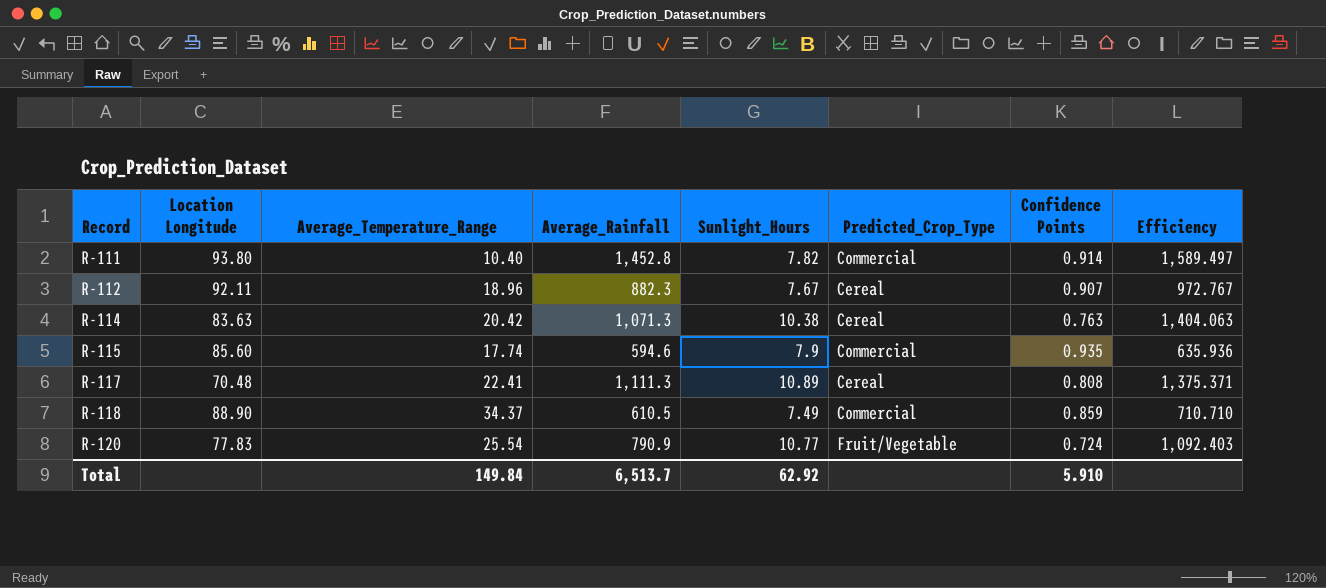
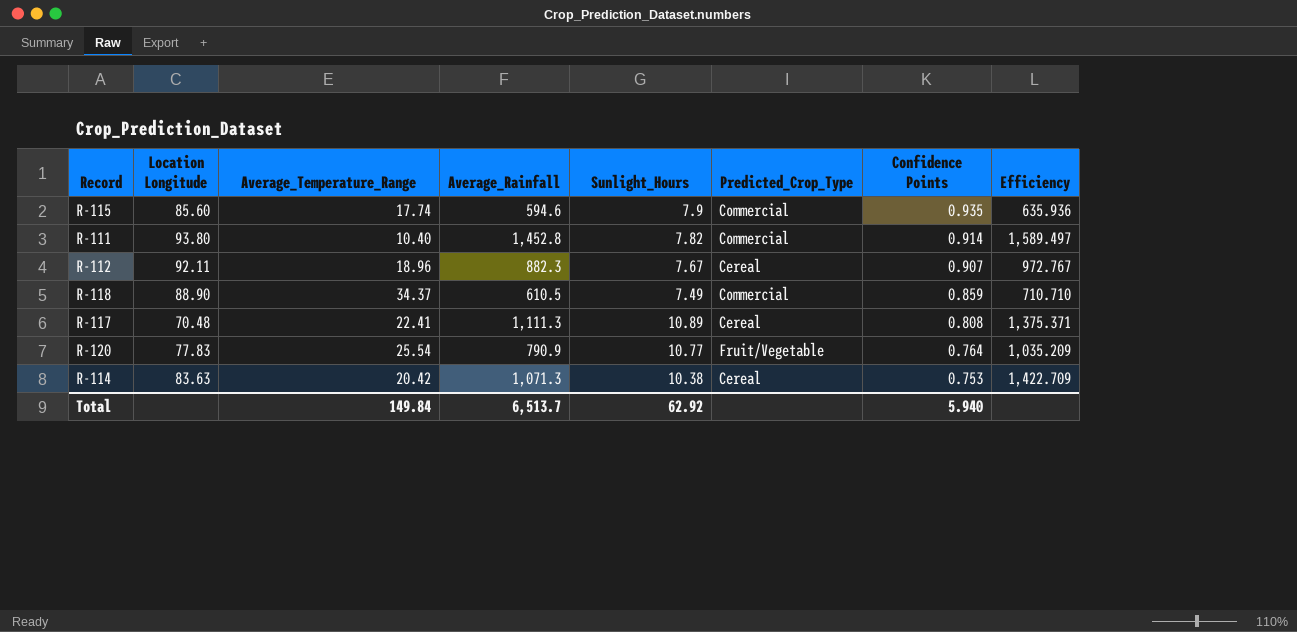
row order: Record ascending -> Confidence Points descending
R-120 | Confidence Points: 0.724 -> 0.764
R-120 | Efficiency: 1,092.403 -> 1,035.209
R-114 | Confidence Points: 0.763 -> 0.753
R-114 | Efficiency: 1,404.063 -> 1,422.709
Total | Confidence Points: 5.910 -> 5.940

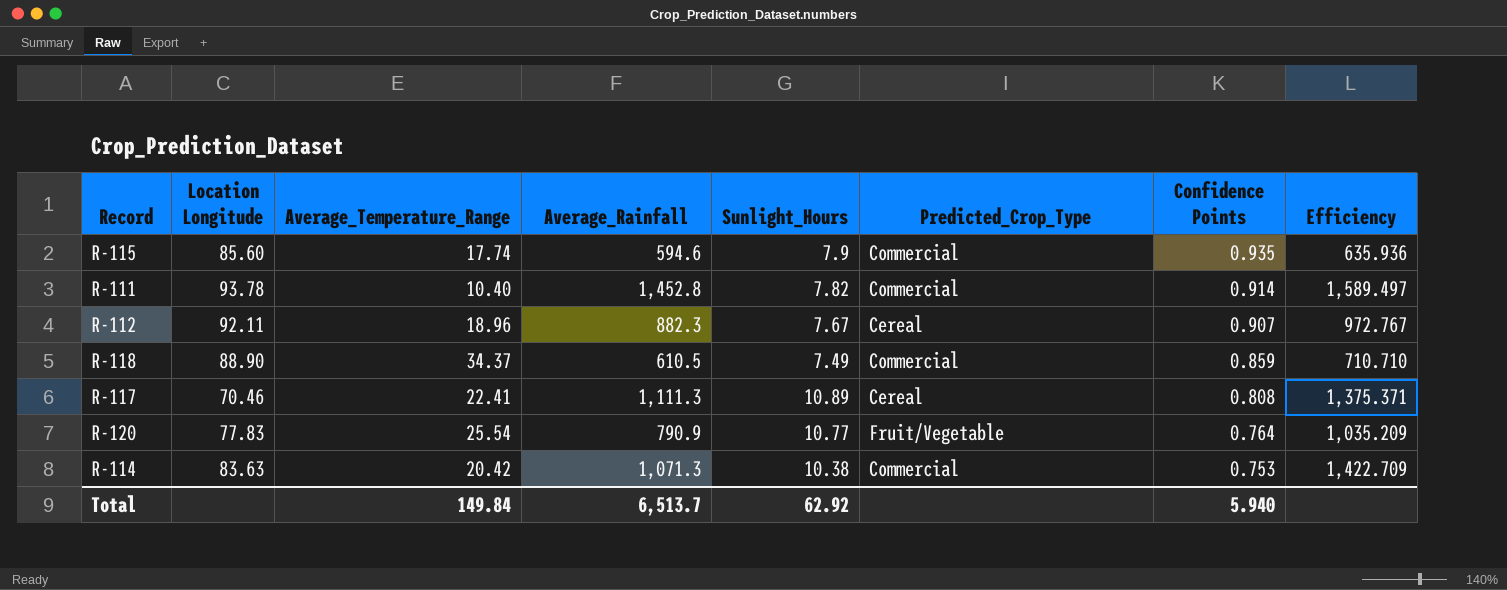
R-111 | Location Longitude: 93.80 -> 93.78
R-117 | Location Longitude: 70.48 -> 70.46
R-114 | Predicted_Crop_Type: Cereal -> Commercial

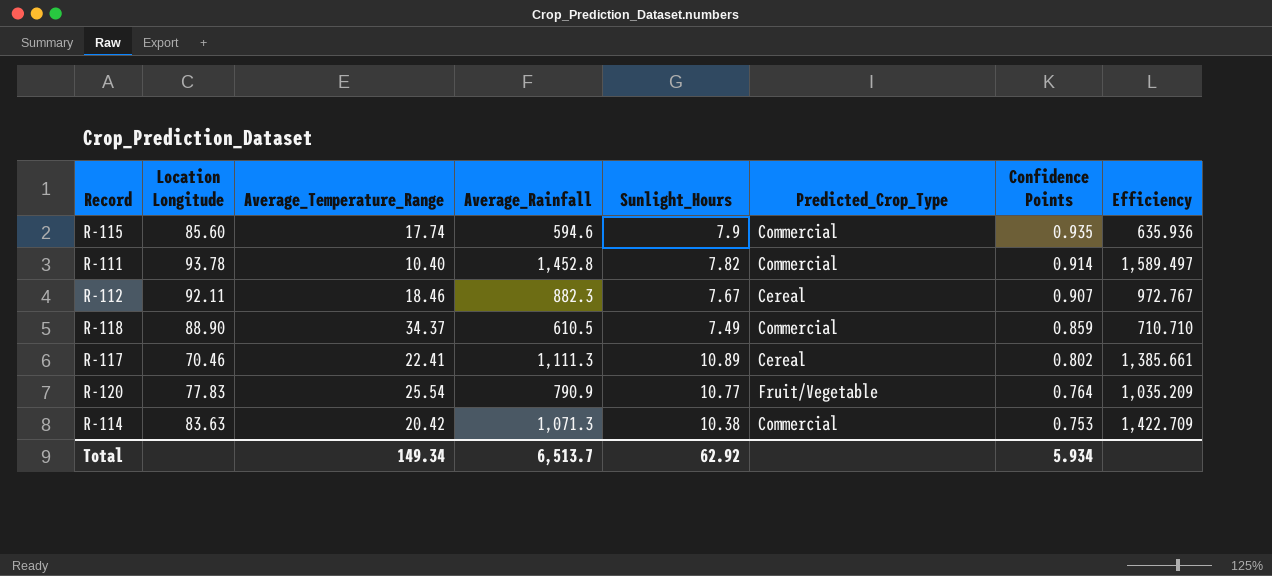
R-112 | Average_Temperature_Range: 18.96 -> 18.46
R-117 | Confidence Points: 0.808 -> 0.802
R-117 | Efficiency: 1,375.371 -> 1,385.661
Total | Average_Temperature_Range: 149.84 -> 149.34
Total | Confidence Points: 5.940 -> 5.934

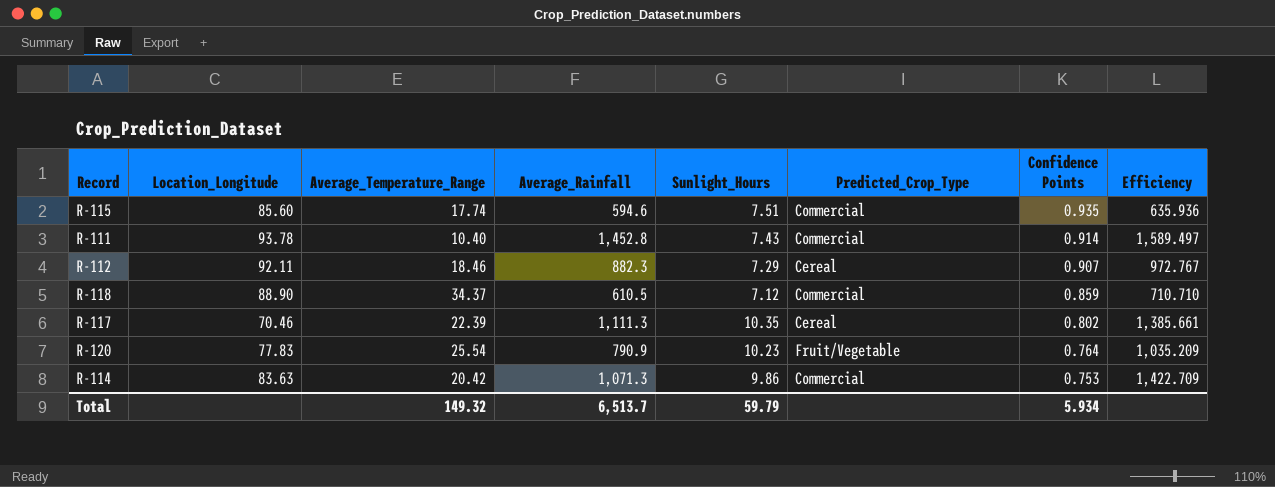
column name: Location Longitude -> Location_Longitude
R-115 | Sunlight_Hours: 7.9 -> 7.51
R-111 | Sunlight_Hours: 7.82 -> 7.43
R-112 | Sunlight_Hours: 7.67 -> 7.29
R-118 | Sunlight_Hours: 7.49 -> 7.12
R-117 | Average_Temperature_Range: 22.41 -> 22.39
R-117 | Sunlight_Hours: 10.89 -> 10.35
R-120 | Sunlight_Hours: 10.77 -> 10.23
R-114 | Sunlight_Hours: 10.38 -> 9.86
Total | Average_Temperature_Range: 149.34 -> 149.32
Total | Sunlight_Hours: 62.92 -> 59.79

